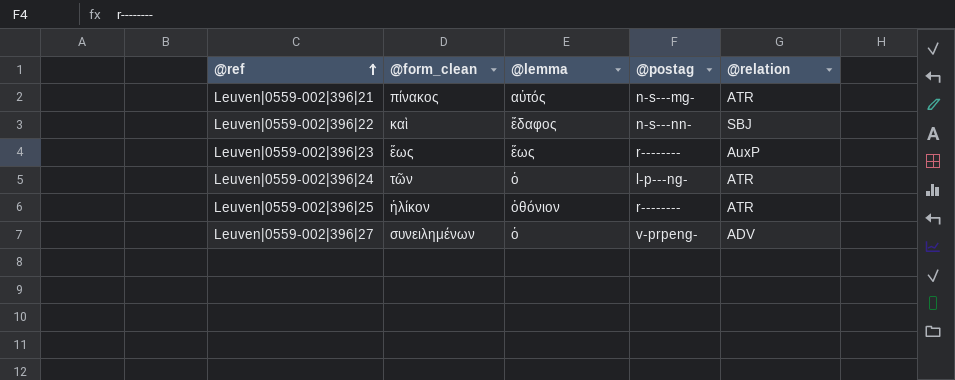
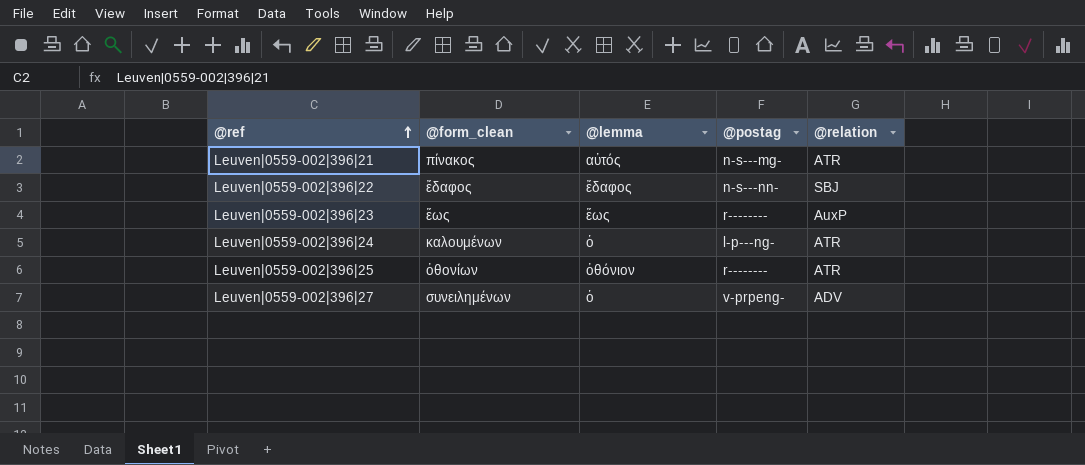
Leuven|0559-002|396|22 | @form_clean: καὶ -> ἔδαφος
Leuven|0559-002|396|24 | @form_clean: τῶν -> καλουμένων
Leuven|0559-002|396|25 | @form_clean: ἡλίκον -> ὀθονίων

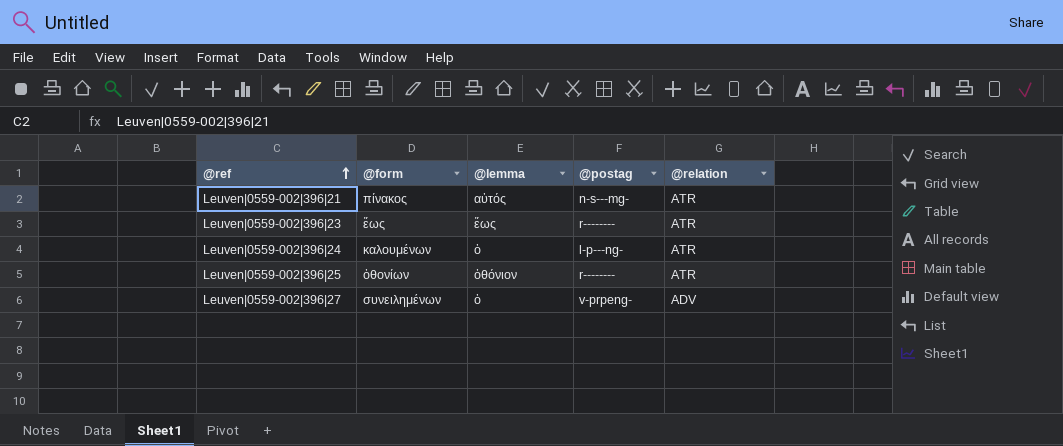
column name: @form_clean -> @form
row Leuven|0559-002|396|22: ἔδαφος | ἔδαφος | n-s---nn- | SBJ -> none
Leuven|0559-002|396|23 | @relation: AuxP -> ATR

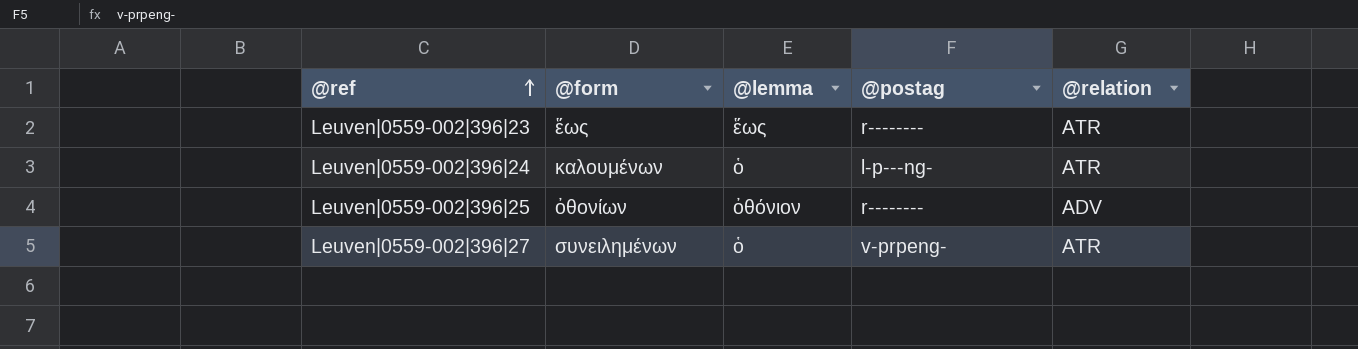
row Leuven|0559-002|396|21: πίνακος | αὐτός | n-s---mg- | ATR -> none
Leuven|0559-002|396|25 | @relation: ATR -> ADV
Leuven|0559-002|396|27 | @relation: ADV -> ATR

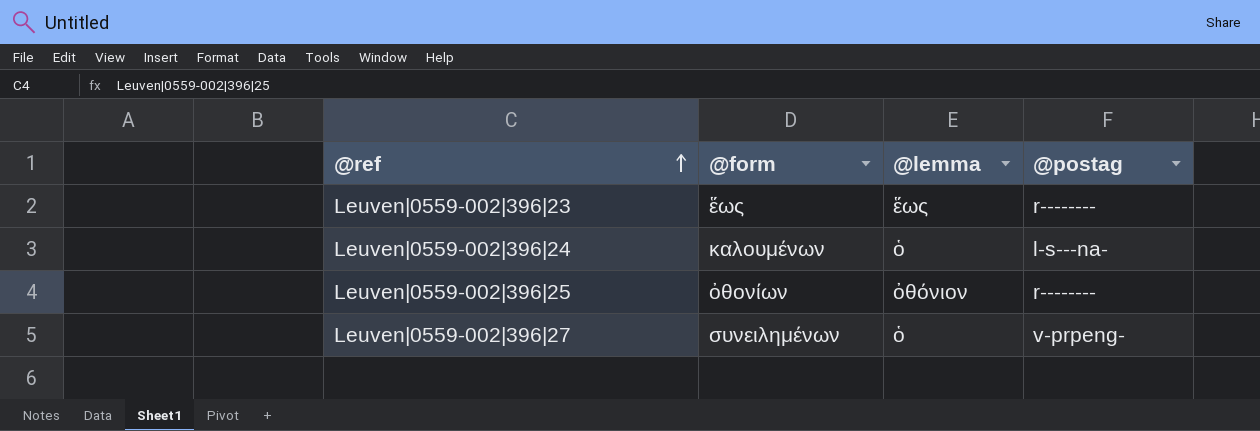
column @relation | position: 5 -> none
Leuven|0559-002|396|24 | @postag: l-p---ng- -> l-s---na-

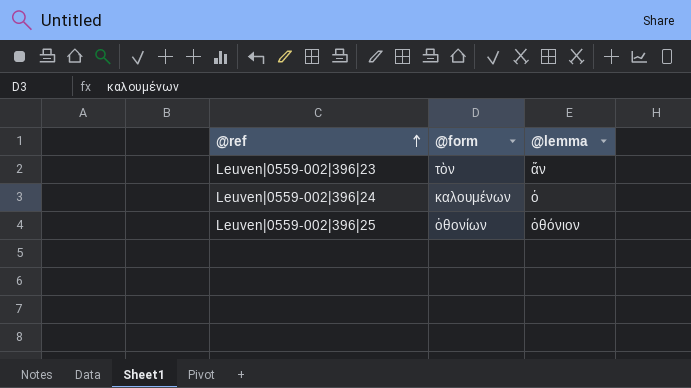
column @postag | position: 4 -> none
row Leuven|0559-002|396|27: συνειλημένων | ὁ | v-prpeng- -> none
Leuven|0559-002|396|23 | @form: ἕως -> τὸν
Leuven|0559-002|396|23 | @lemma: ἕως -> ἄν

